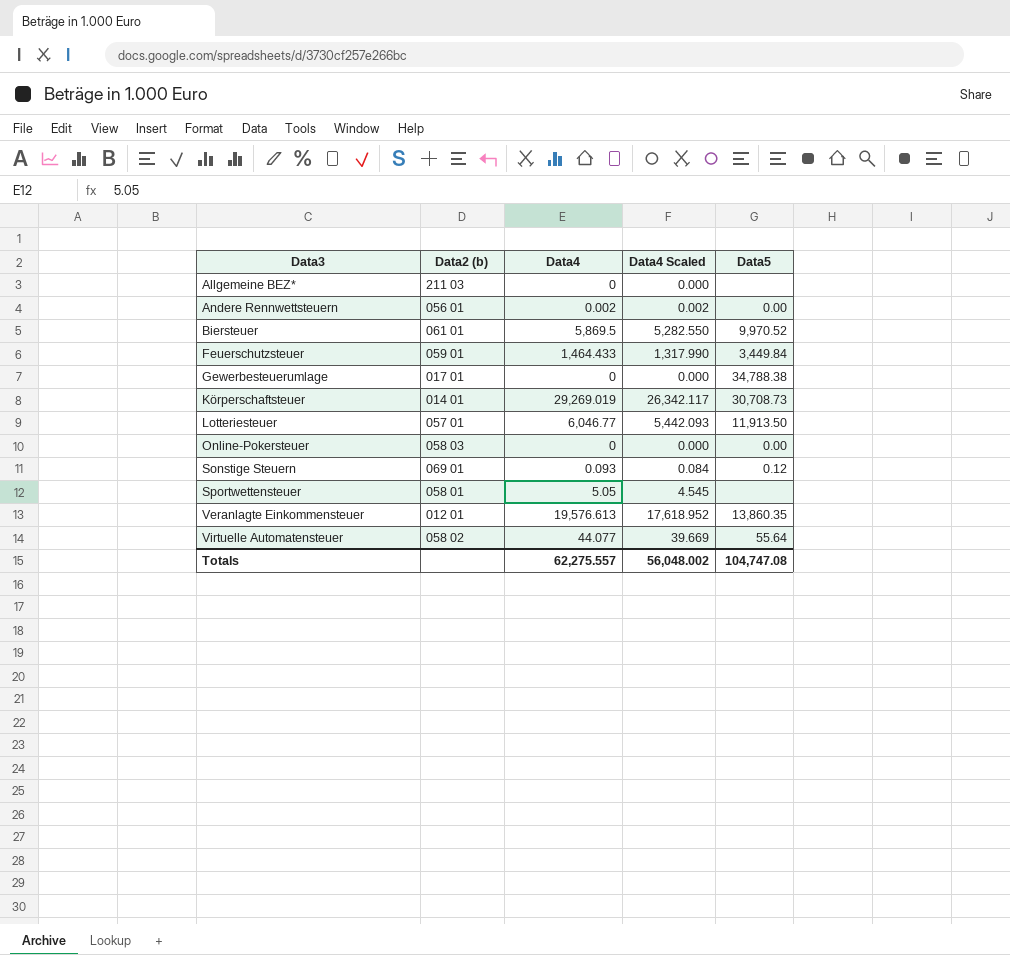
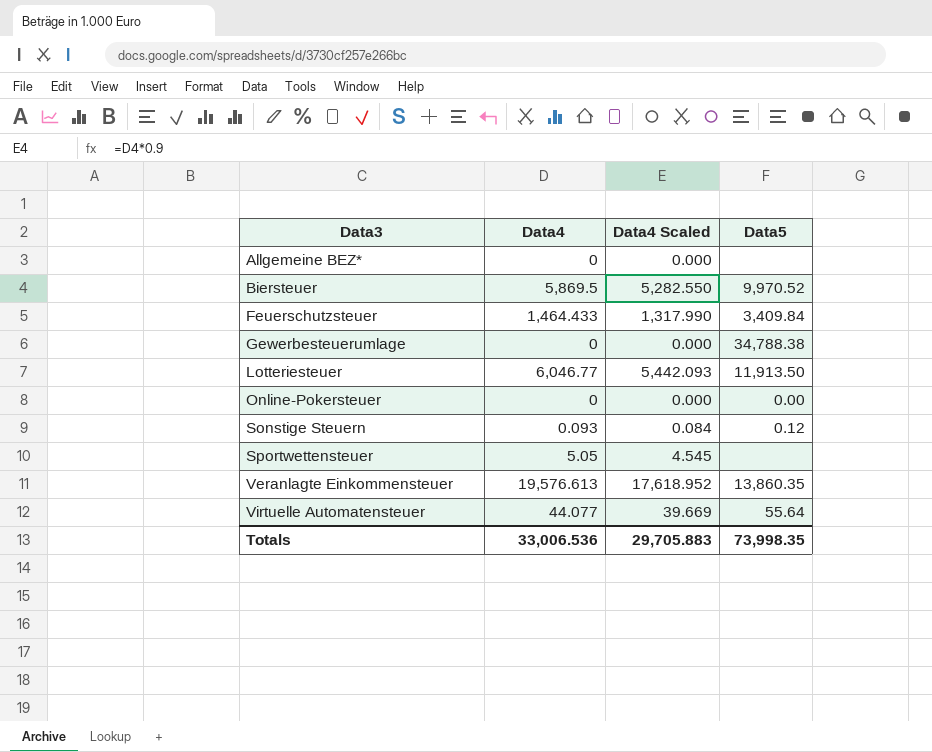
column Data2 (b) | position: 2 -> none
row Andere Rennwettsteuern: 056 01 | 0.002 | 0.002 | 0.00 -> none
row Körperschaftsteuer: 014 01 | 29,269.019 | 26,342.117 | 30,708.73 -> none
Feuerschutzsteuer | Data5: 3,449.84 -> 3,409.84
Totals | Data4: 62,275.557 -> 33,006.536
Totals | Data4 Scaled: 56,048.002 -> 29,705.883
Totals | Data5: 104,747.08 -> 73,998.35

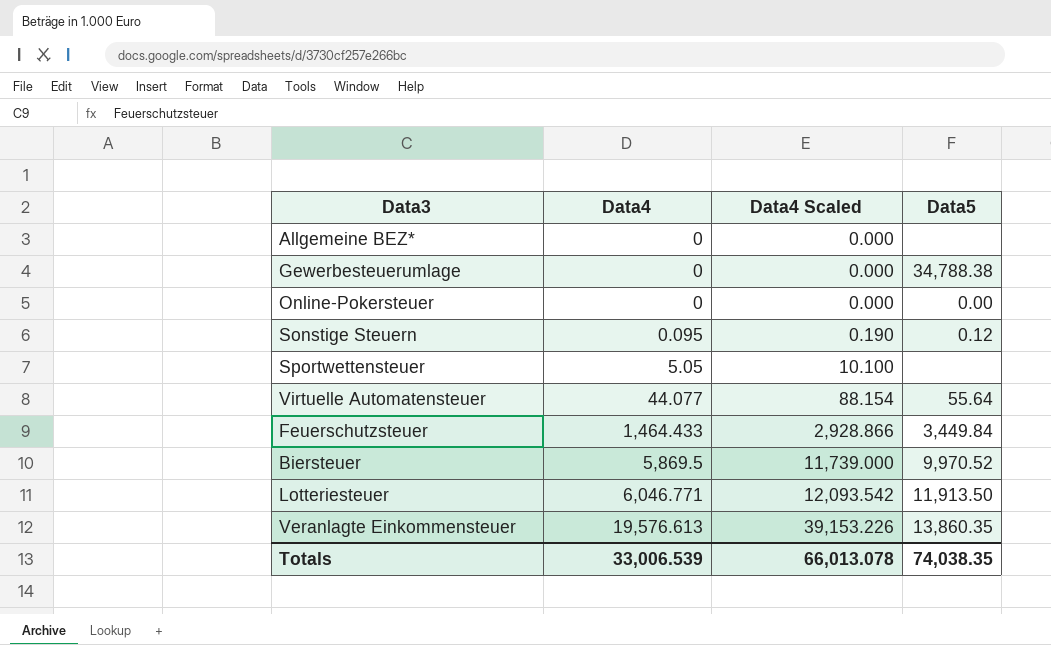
row order: Data3 ascending -> Data4 ascending
column Data4 Scaled | formula: [Data4] * 0.9 -> [Data4] * 2
Sonstige Steuern | Data4: 0.093 -> 0.095
Feuerschutzsteuer | Data5: 3,409.84 -> 3,449.84
Lotteriesteuer | Data4: 6,046.77 -> 6,046.771
Totals | Data4: 33,006.536 -> 33,006.539
Totals | Data4 Scaled: 29,705.883 -> 66,013.078
Totals | Data5: 73,998.35 -> 74,038.35

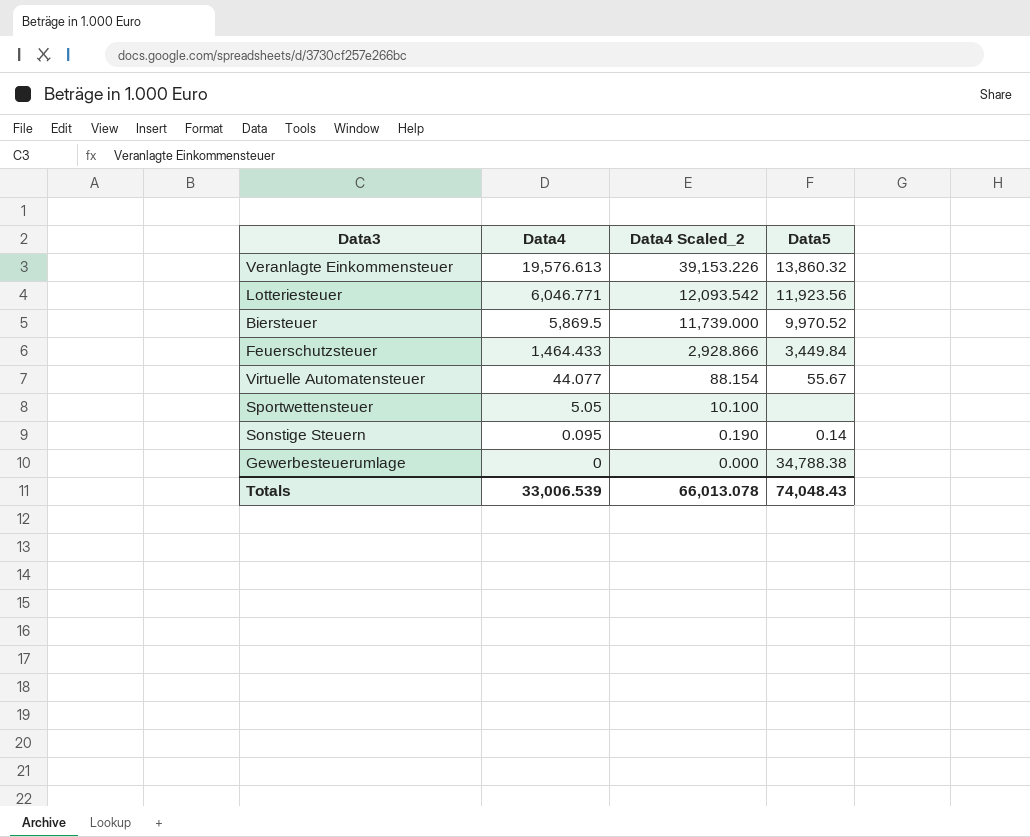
row order: Data4 ascending -> Data4 descending
column name: Data4 Scaled -> Data4 Scaled_2
row Allgemeine BEZ*: 0 | 0.000 | none -> none
row Online-Pokersteuer: 0 | 0.000 | 0.00 -> none
Veranlagte Einkommensteuer | Data5: 13,860.35 -> 13,860.32
Lotteriesteuer | Data5: 11,913.50 -> 11,923.56
Virtuelle Automatensteuer | Data5: 55.64 -> 55.67
Sonstige Steuern | Data5: 0.12 -> 0.14
Totals | Data5: 74,038.35 -> 74,048.43

